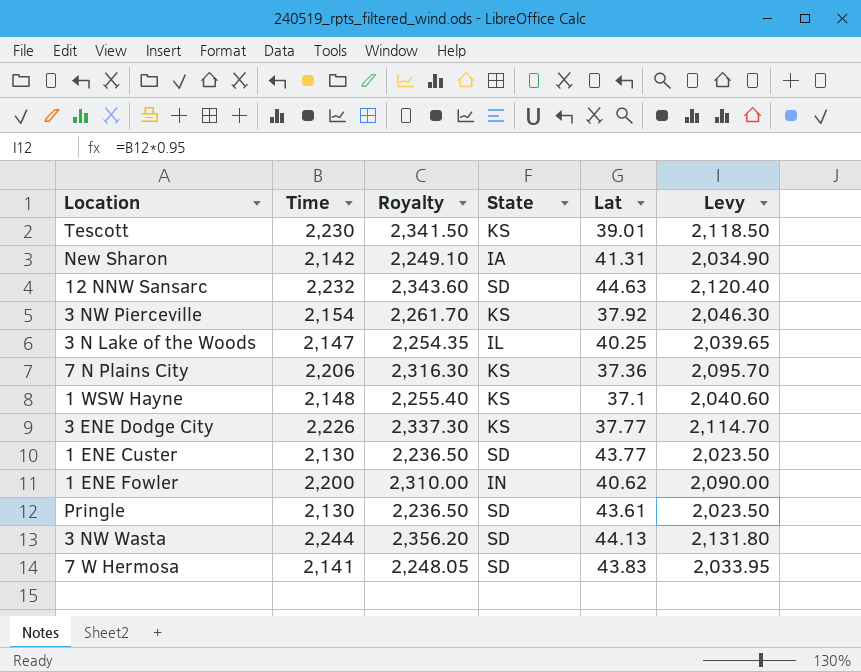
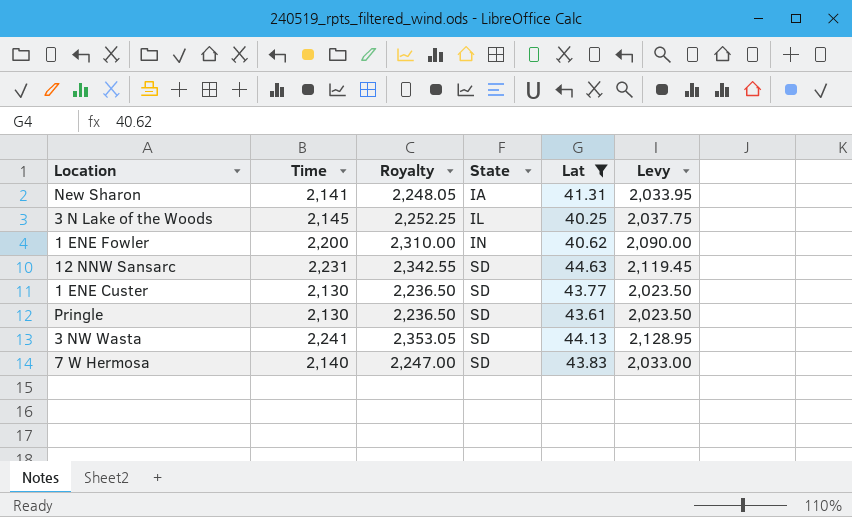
filter: none -> Lat >= 40.25
row order: none -> State ascending
New Sharon | Time: 2,142 -> 2,141
New Sharon | Royalty: 2,249.10 -> 2,248.05
New Sharon | Levy: 2,034.90 -> 2,033.95
3 N Lake of the Woods | Time: 2,147 -> 2,145
3 N Lake of the Woods | Royalty: 2,254.35 -> 2,252.25
3 N Lake of the Woods | Levy: 2,039.65 -> 2,037.75
12 NNW Sansarc | Time: 2,232 -> 2,231
12 NNW Sansarc | Royalty: 2,343.60 -> 2,342.55
12 NNW Sansarc | Levy: 2,120.40 -> 2,119.45
3 NW Wasta | Time: 2,244 -> 2,241
3 NW Wasta | Royalty: 2,356.20 -> 2,353.05
3 NW Wasta | Levy: 2,131.80 -> 2,128.95
7 W Hermosa | Time: 2,141 -> 2,140
7 W Hermosa | Royalty: 2,248.05 -> 2,247.00
7 W Hermosa | Levy: 2,033.95 -> 2,033.00

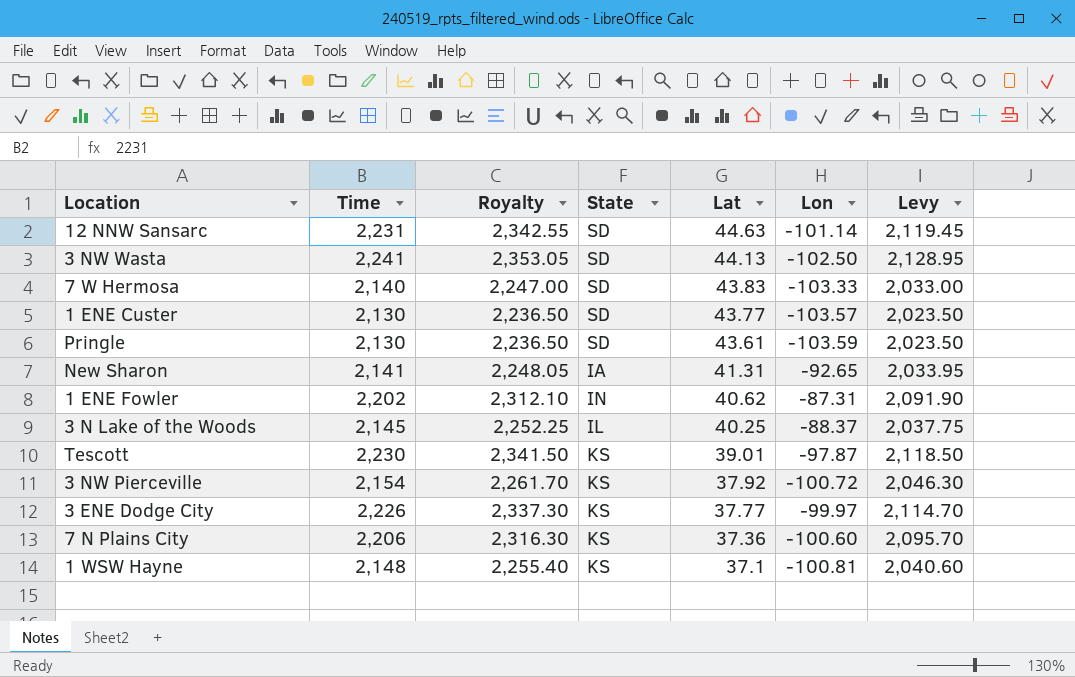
filter: Lat >= 40.25 -> none
row order: State ascending -> Lat descending
column Lon | position: none -> 6
1 ENE Fowler | Time: 2,200 -> 2,202
1 ENE Fowler | Royalty: 2,310.00 -> 2,312.10
1 ENE Fowler | Levy: 2,090.00 -> 2,091.90

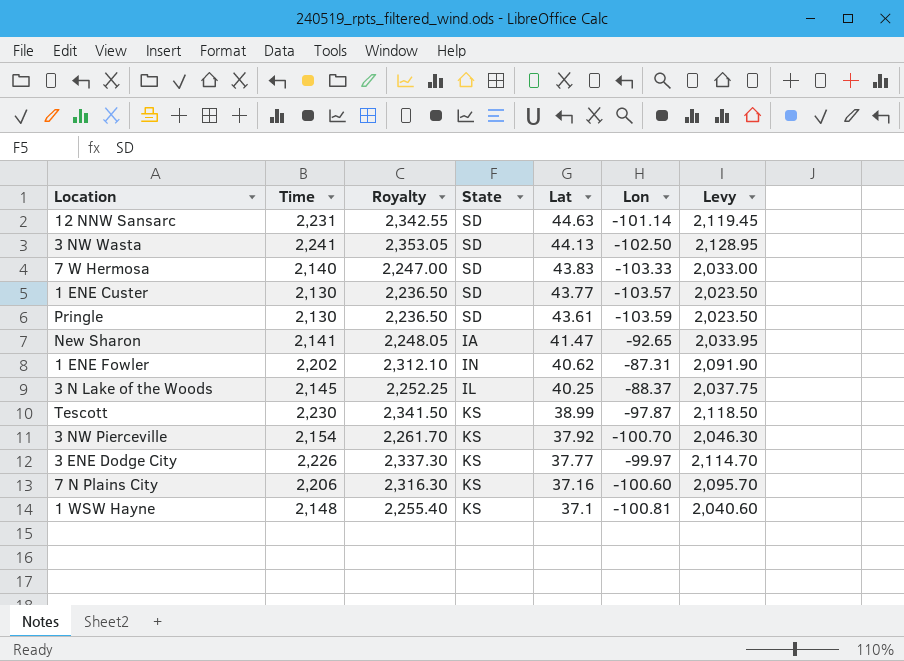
New Sharon | Lat: 41.31 -> 41.47
Tescott | Lat: 39.01 -> 38.99
3 NW Pierceville | Lon: -100.72 -> -100.70
7 N Plains City | Lat: 37.36 -> 37.16

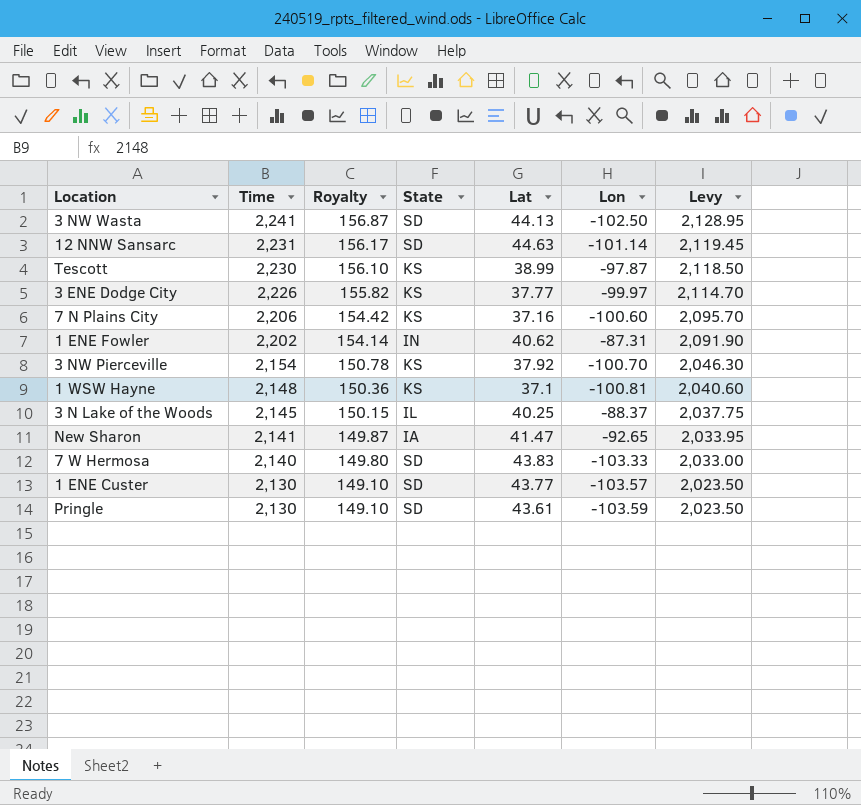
row order: Lat descending -> Time descending
column Royalty | formula: [Time] * 1.05 -> [Time] * 0.07

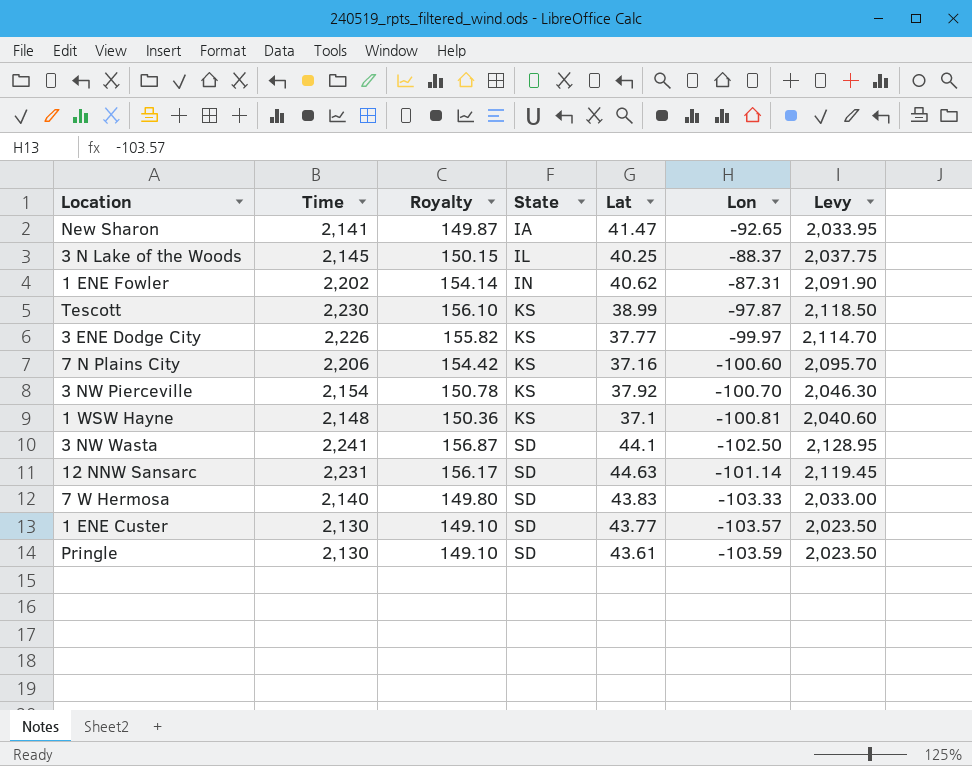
row order: Time descending -> State ascending
3 NW Wasta | Lat: 44.13 -> 44.1

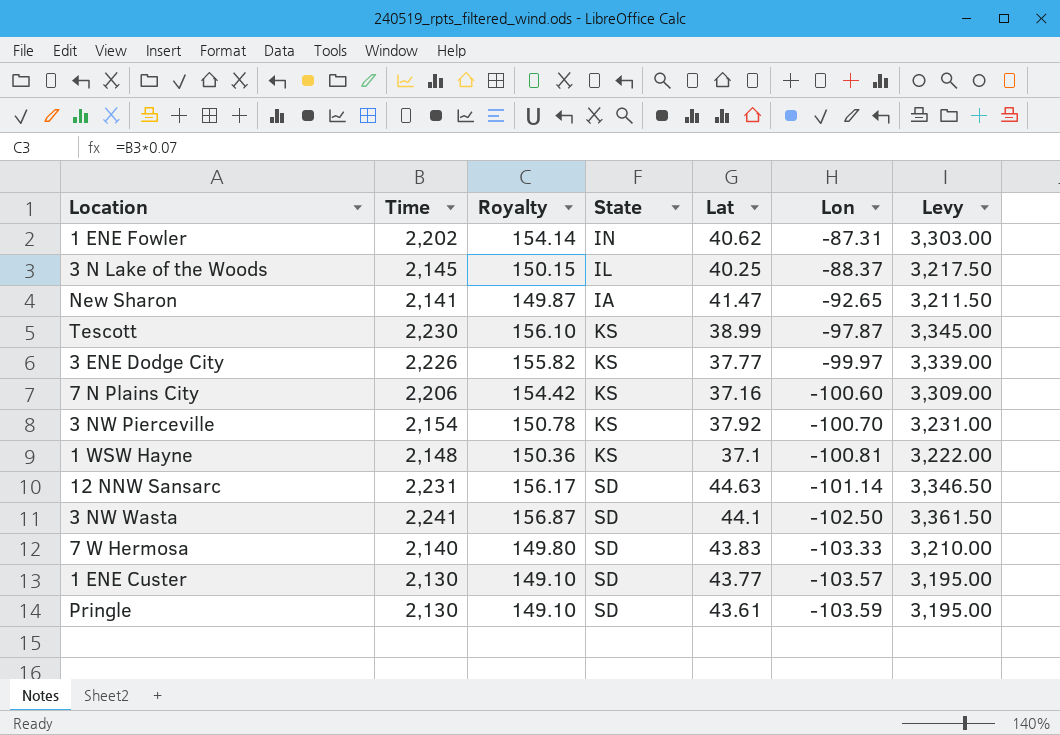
row order: State ascending -> Lon descending
column Levy | formula: [Time] * 0.95 -> [Time] * 1.5

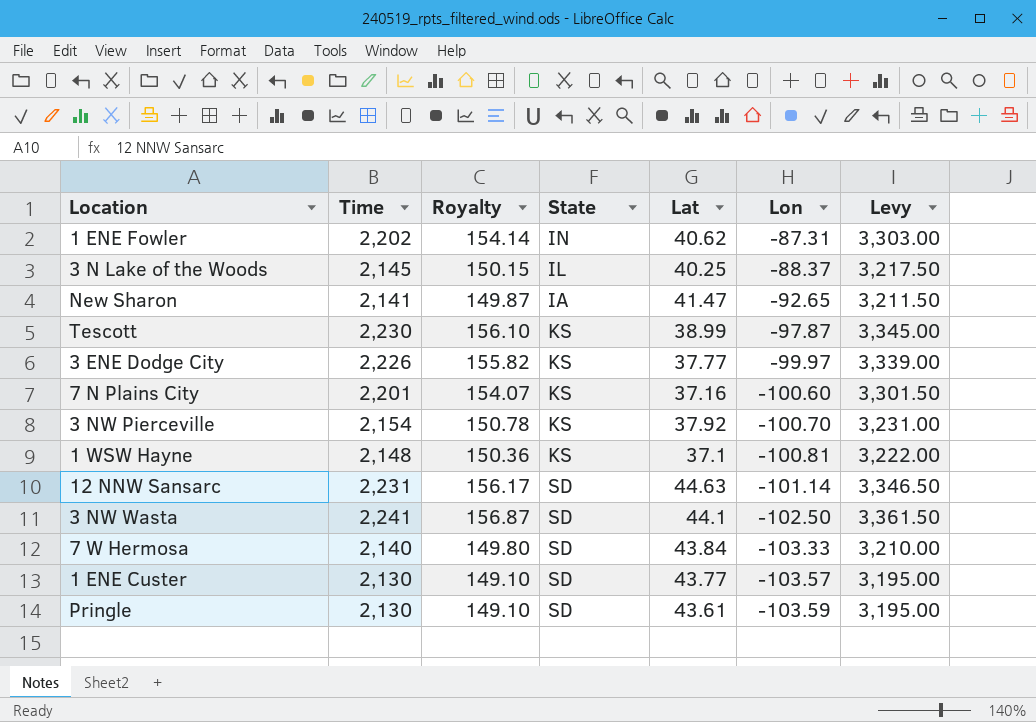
7 N Plains City | Time: 2,206 -> 2,201
7 N Plains City | Royalty: 154.42 -> 154.07
7 N Plains City | Levy: 3,309.00 -> 3,301.50
7 W Hermosa | Lat: 43.83 -> 43.84

